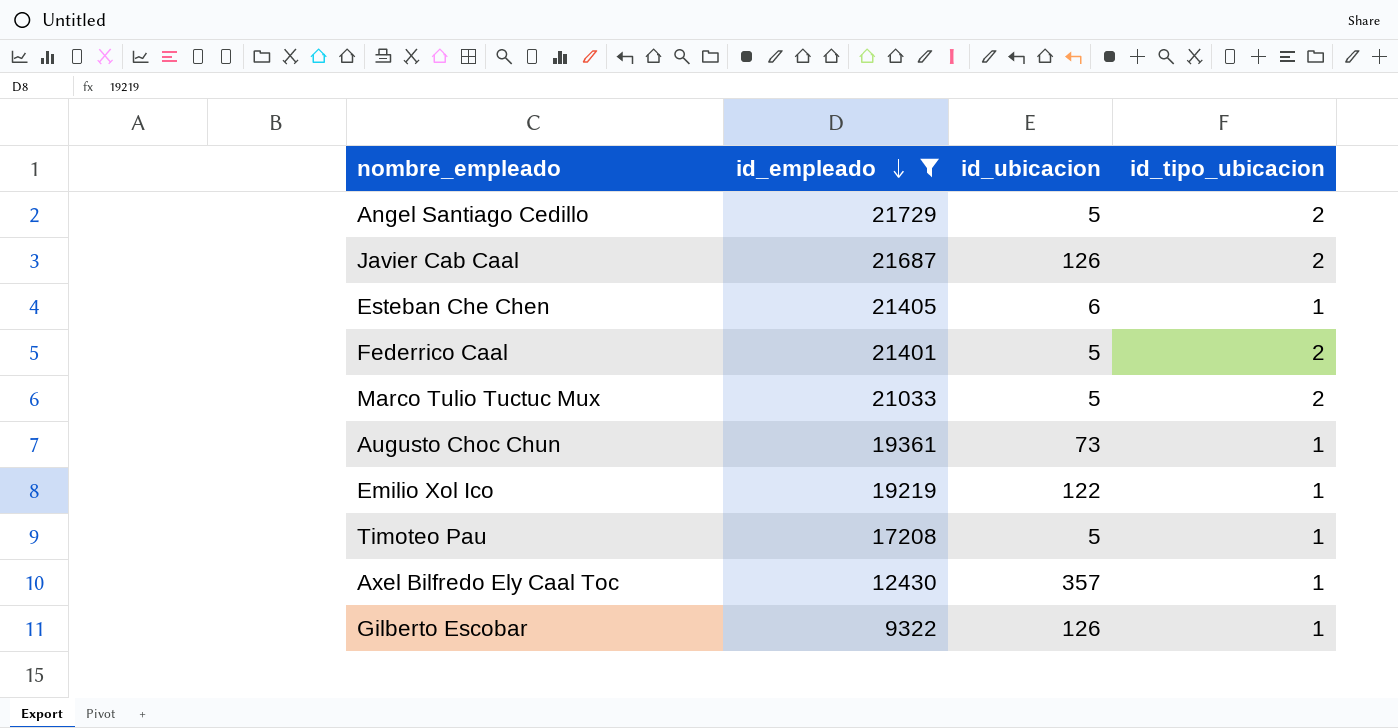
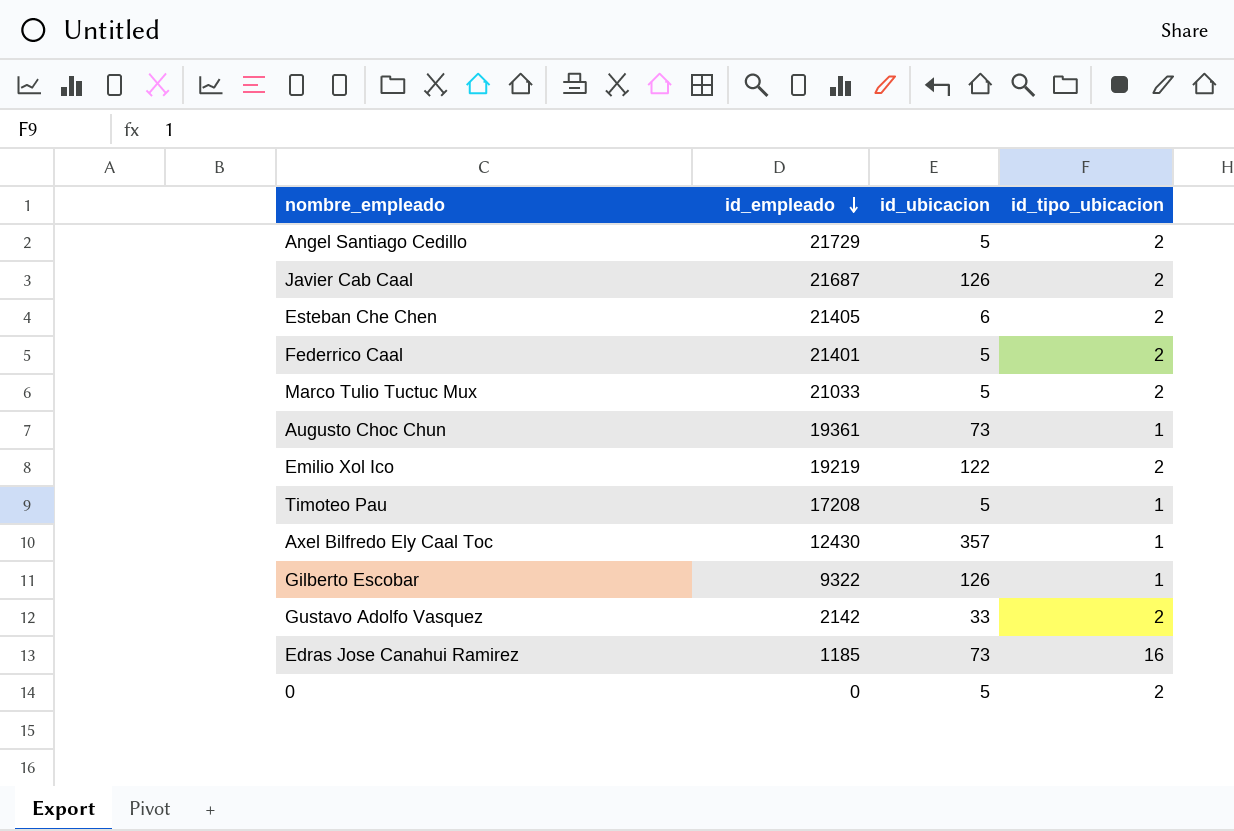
filter: id_empleado >= 9322 -> none
Esteban Che Chen | id_tipo_ubicacion: 1 -> 2
Emilio Xol Ico | id_tipo_ubicacion: 1 -> 2

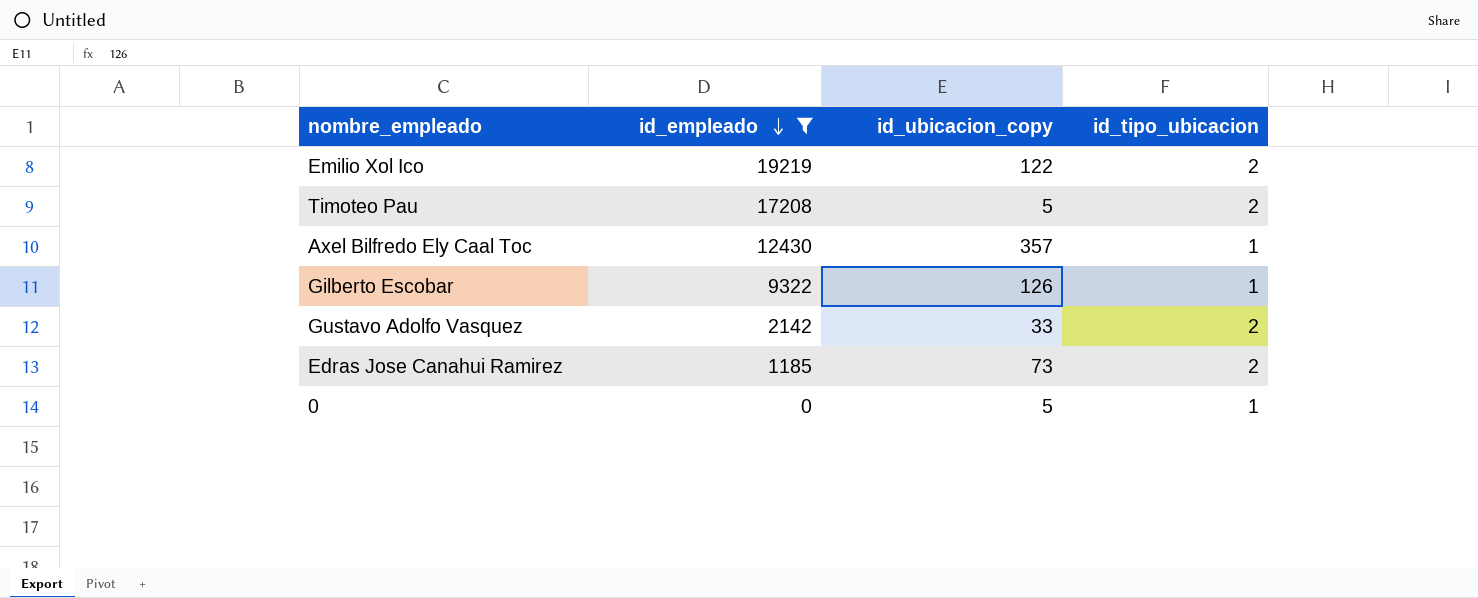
filter: none -> id_empleado <= 19219
column name: id_ubicacion -> id_ubicacion_copy
Timoteo Pau | id_tipo_ubicacion: 1 -> 2
Edras Jose Canahui Ramirez | id_tipo_ubicacion: 16 -> 2
0 | id_tipo_ubicacion: 2 -> 1

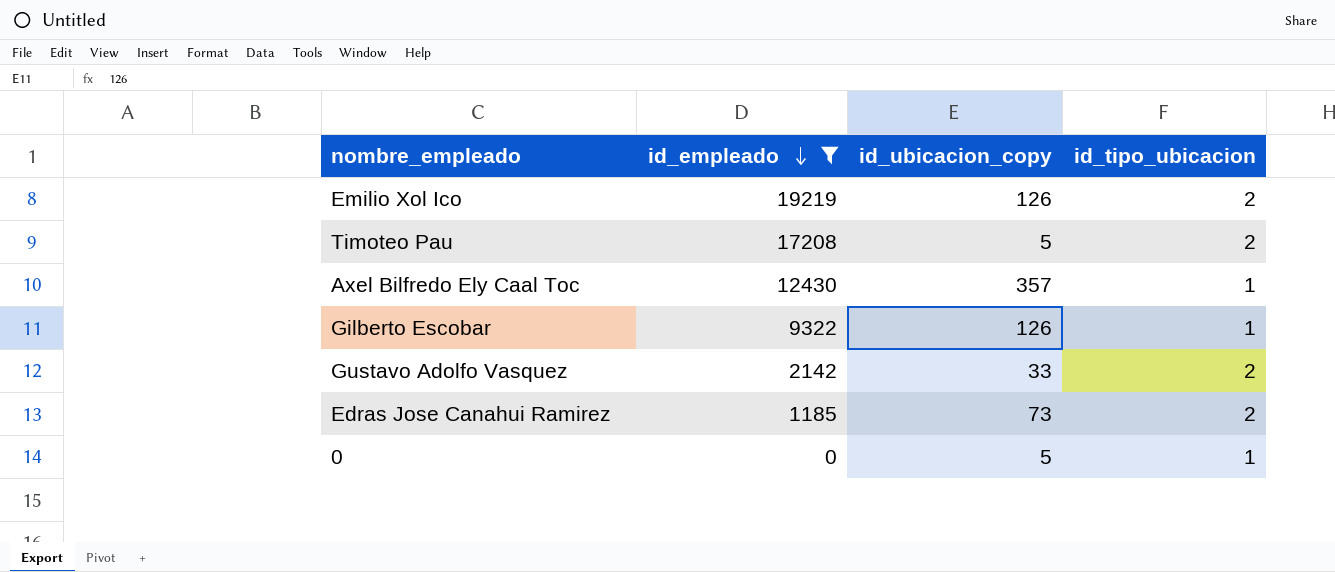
Emilio Xol Ico | id_ubicacion_copy: 122 -> 126

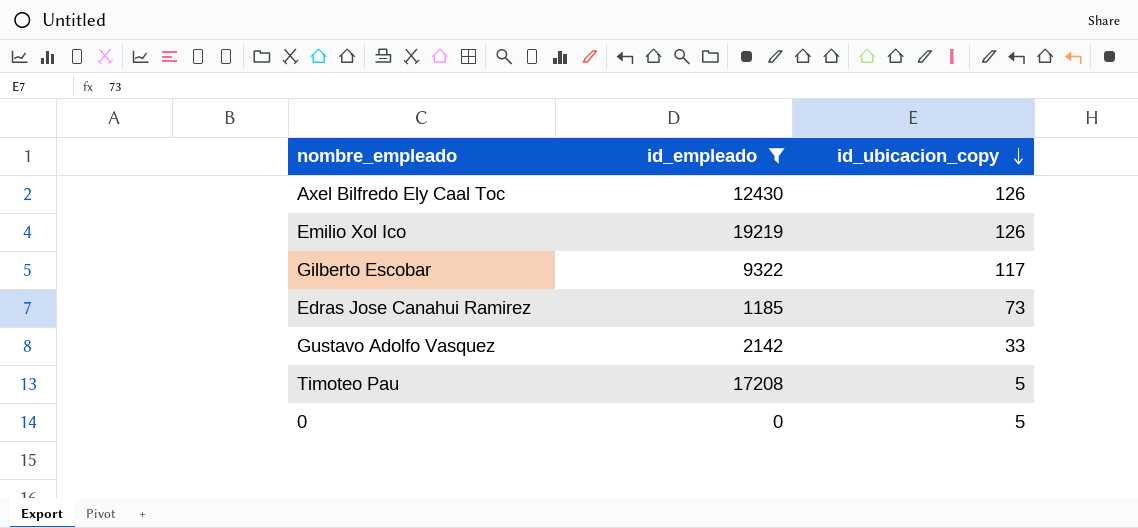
row order: id_empleado descending -> id_ubicacion_copy descending
column id_tipo_ubicacion | position: 4 -> none
Axel Bilfredo Ely Caal Toc | id_ubicacion_copy: 357 -> 126
Gilberto Escobar | id_ubicacion_copy: 126 -> 117

